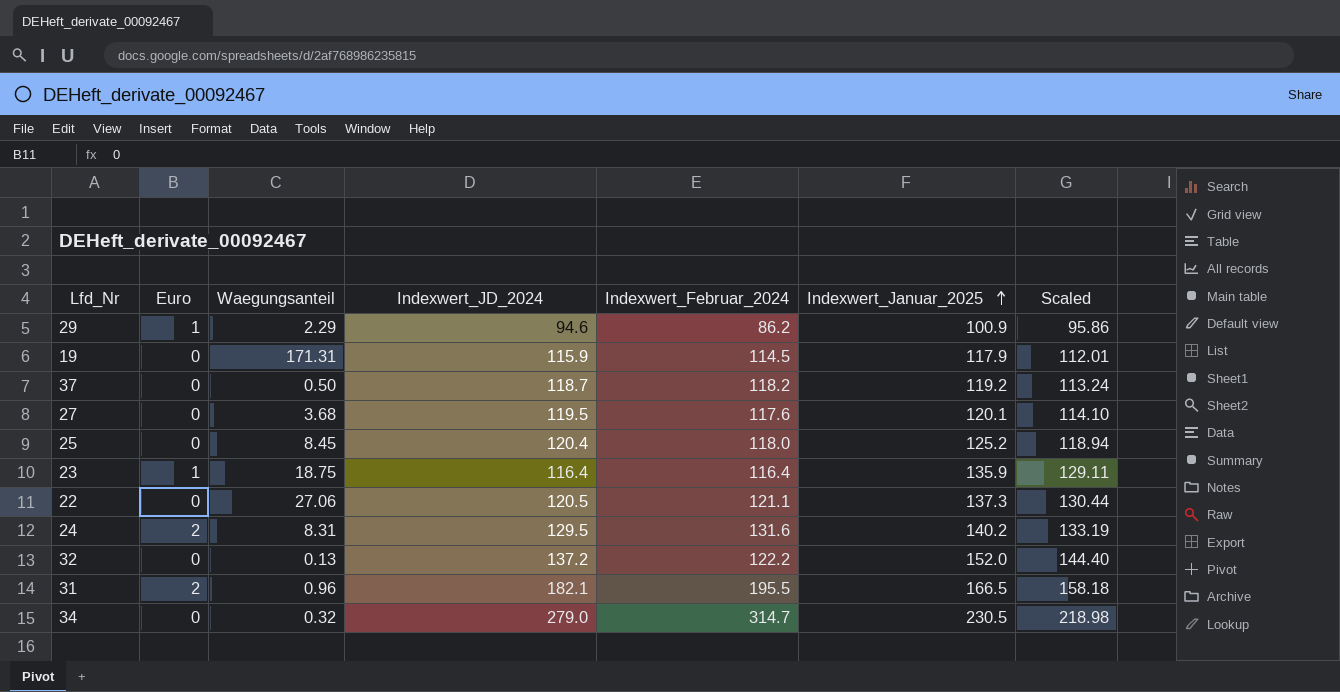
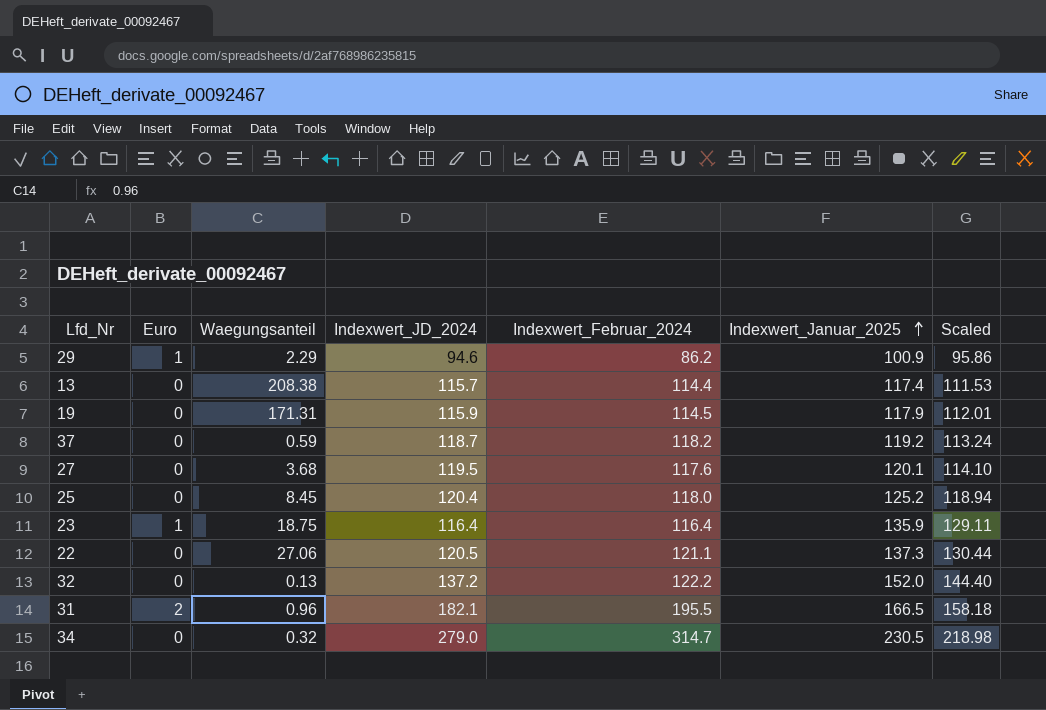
row 24: 2 | 8.31 | 129.5 | 131.6 | 140.2 | 133.19 -> none
row 13: none -> 0 | 208.38 | 115.7 | 114.4 | 117.4 | 111.53
37 | Waegungsanteil: 0.50 -> 0.59

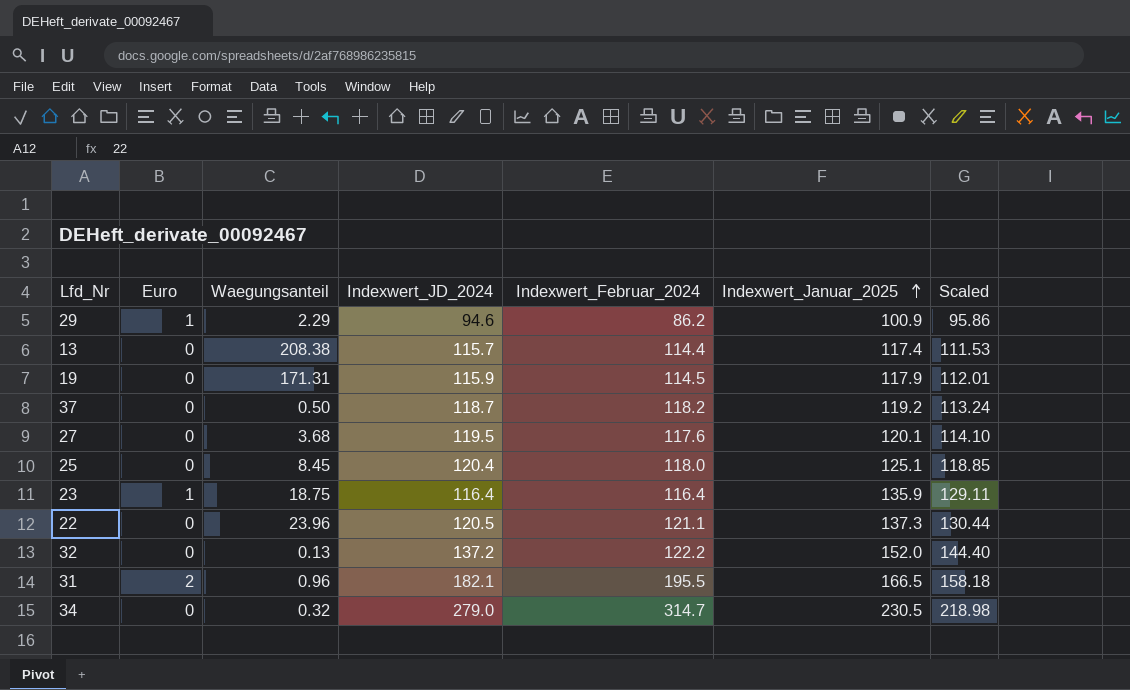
37 | Waegungsanteil: 0.59 -> 0.50
25 | Indexwert_Januar_2025: 125.2 -> 125.1
25 | Scaled: 118.94 -> 118.85
22 | Waegungsanteil: 27.06 -> 23.96

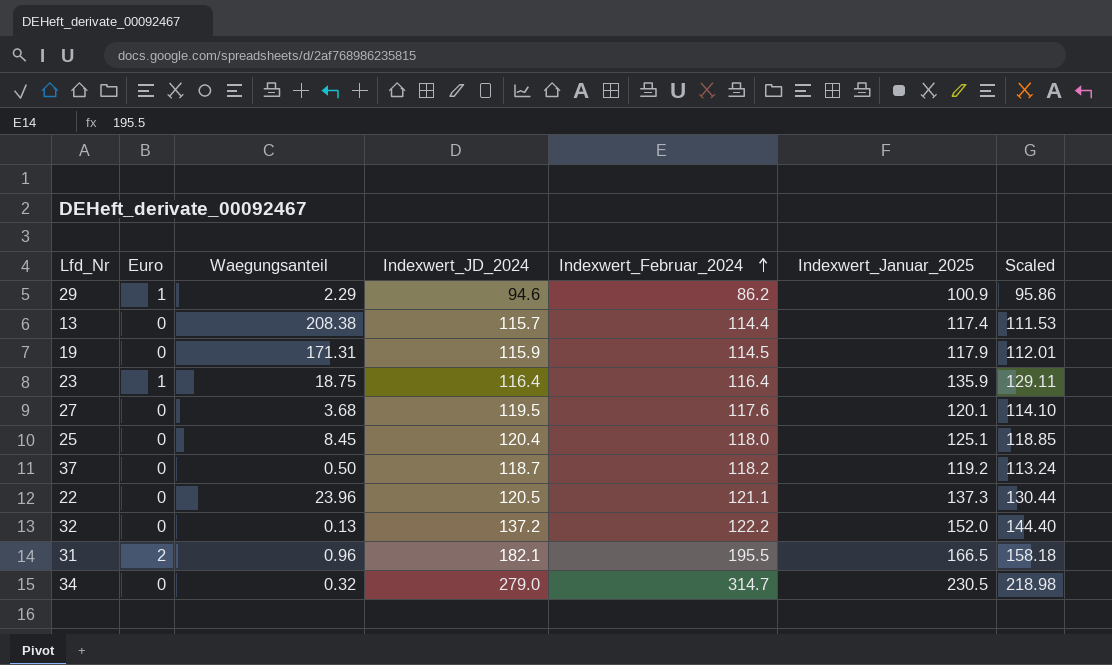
row order: Indexwert_Januar_2025 ascending -> Indexwert_Februar_2024 ascending

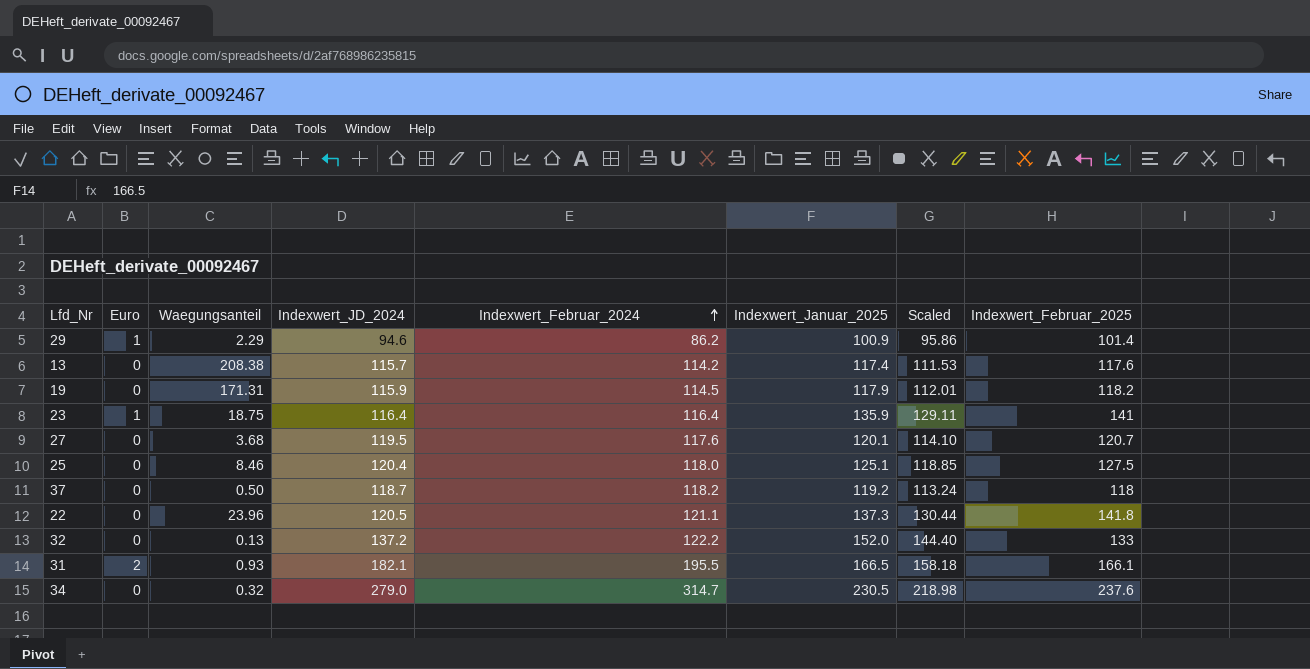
column Indexwert_Februar_2025 | position: none -> 8
13 | Indexwert_Februar_2024: 114.4 -> 114.2
25 | Waegungsanteil: 8.45 -> 8.46
31 | Waegungsanteil: 0.96 -> 0.93

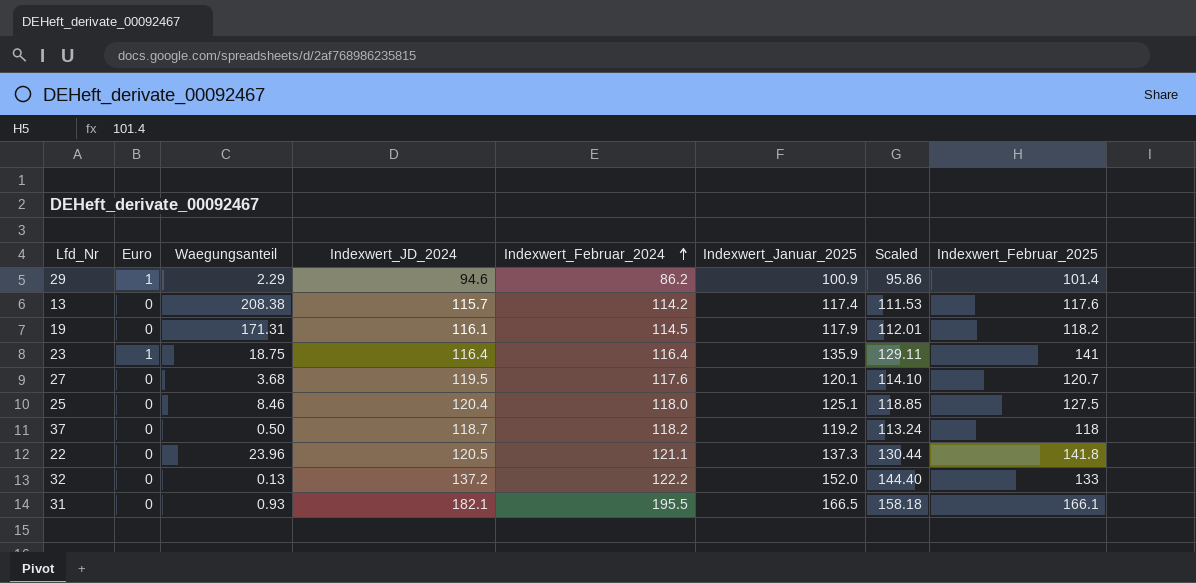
row 34: 0 | 0.32 | 279.0 | 314.7 | 230.5 | 218.98 | 237.6 -> none
19 | Indexwert_JD_2024: 115.9 -> 116.1
31 | Euro: 2 -> 0

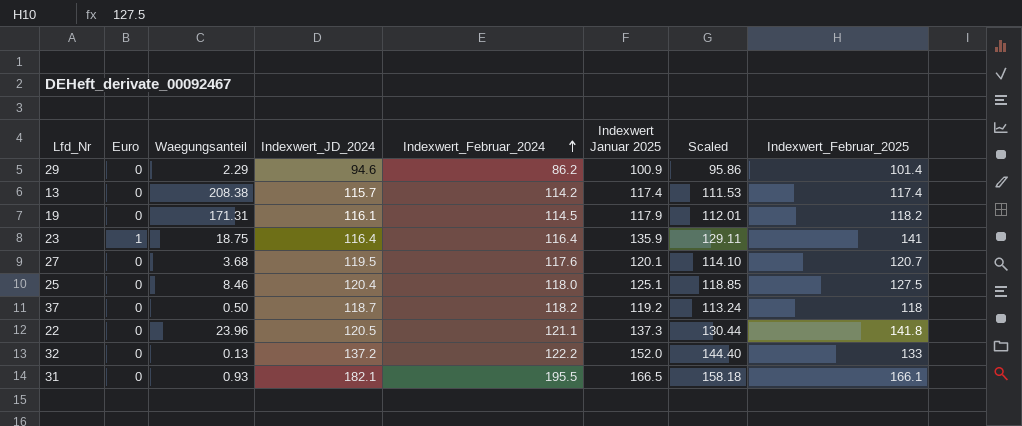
column name: Indexwert_Januar_2025 -> Indexwert Januar 2025
29 | Euro: 1 -> 0
13 | Indexwert_Februar_2025: 117.6 -> 117.4

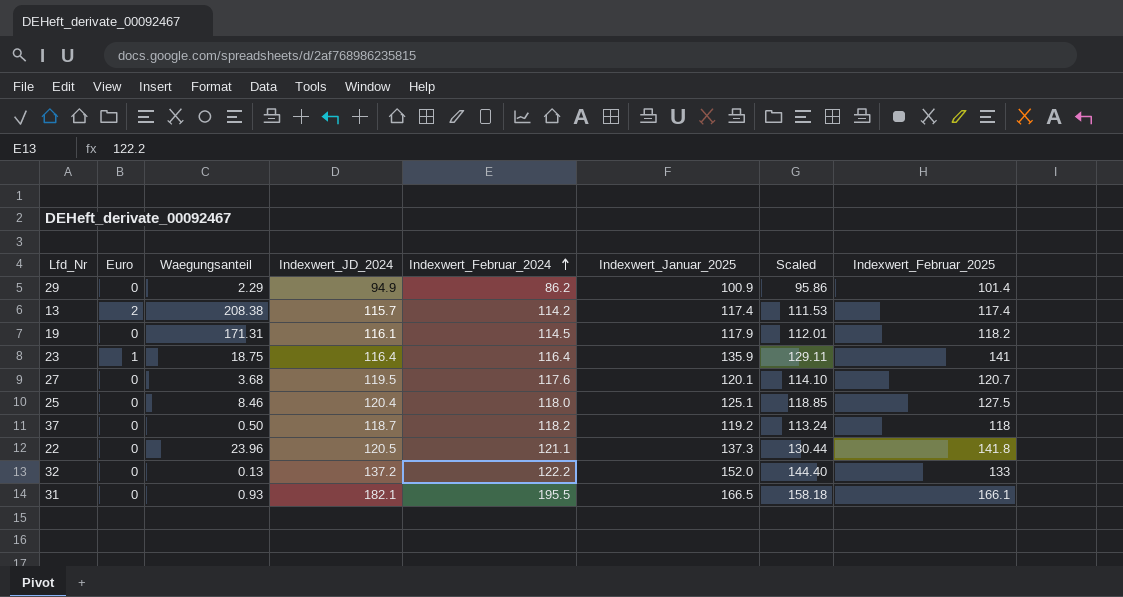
column name: Indexwert Januar 2025 -> Indexwert_Januar_2025
29 | Indexwert_JD_2024: 94.6 -> 94.9
13 | Euro: 0 -> 2

